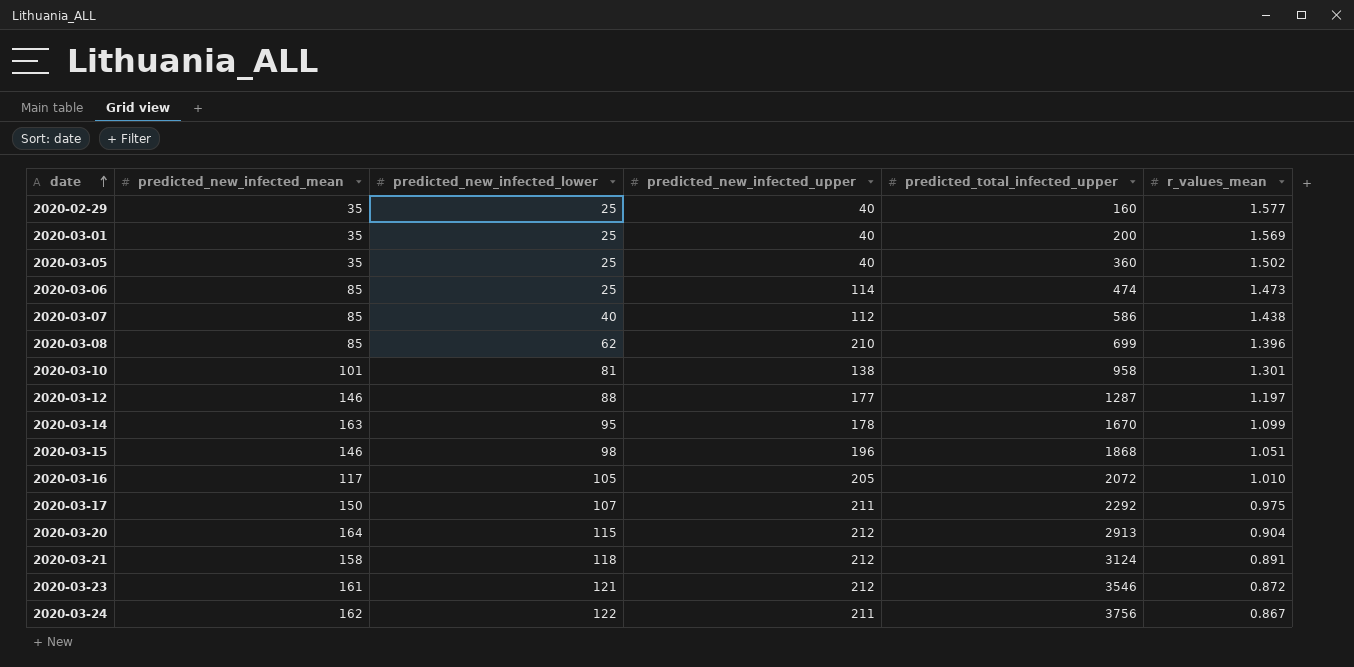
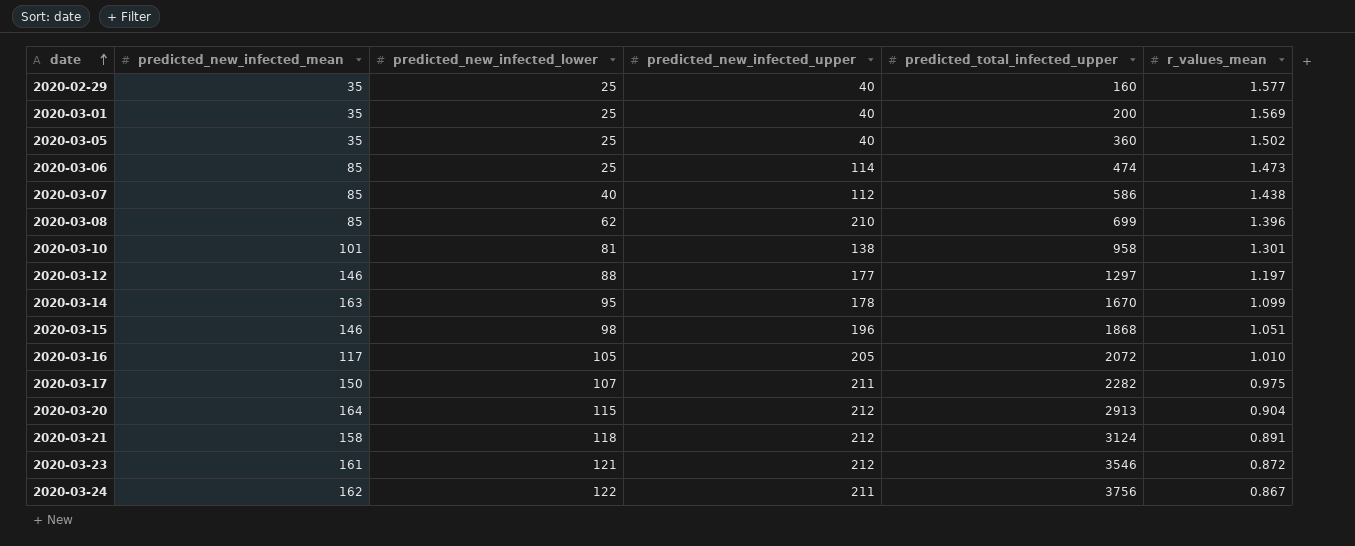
2020-03-12 | predicted_total_infected_upper: 1287 -> 1297
2020-03-17 | predicted_total_infected_upper: 2292 -> 2282

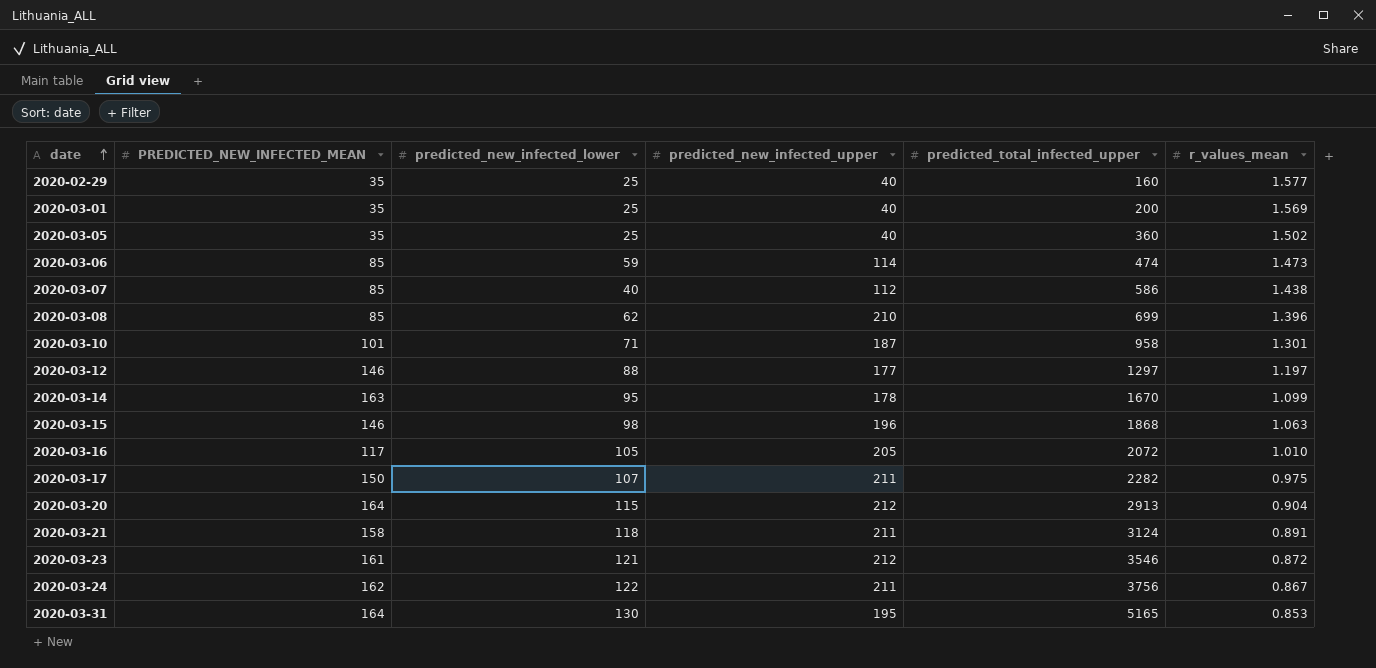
column name: predicted_new_infected_mean -> PREDICTED_NEW_INFECTED_MEAN
2020-03-06 | predicted_new_infected_lower: 25 -> 59
2020-03-10 | predicted_new_infected_lower: 81 -> 71
2020-03-10 | predicted_new_infected_upper: 138 -> 187
2020-03-15 | r_values_mean: 1.051 -> 1.063
2020-03-21 | predicted_new_infected_upper: 212 -> 211
row 2020-03-31: none -> 164 | 130 | 195 | 5165 | 0.853

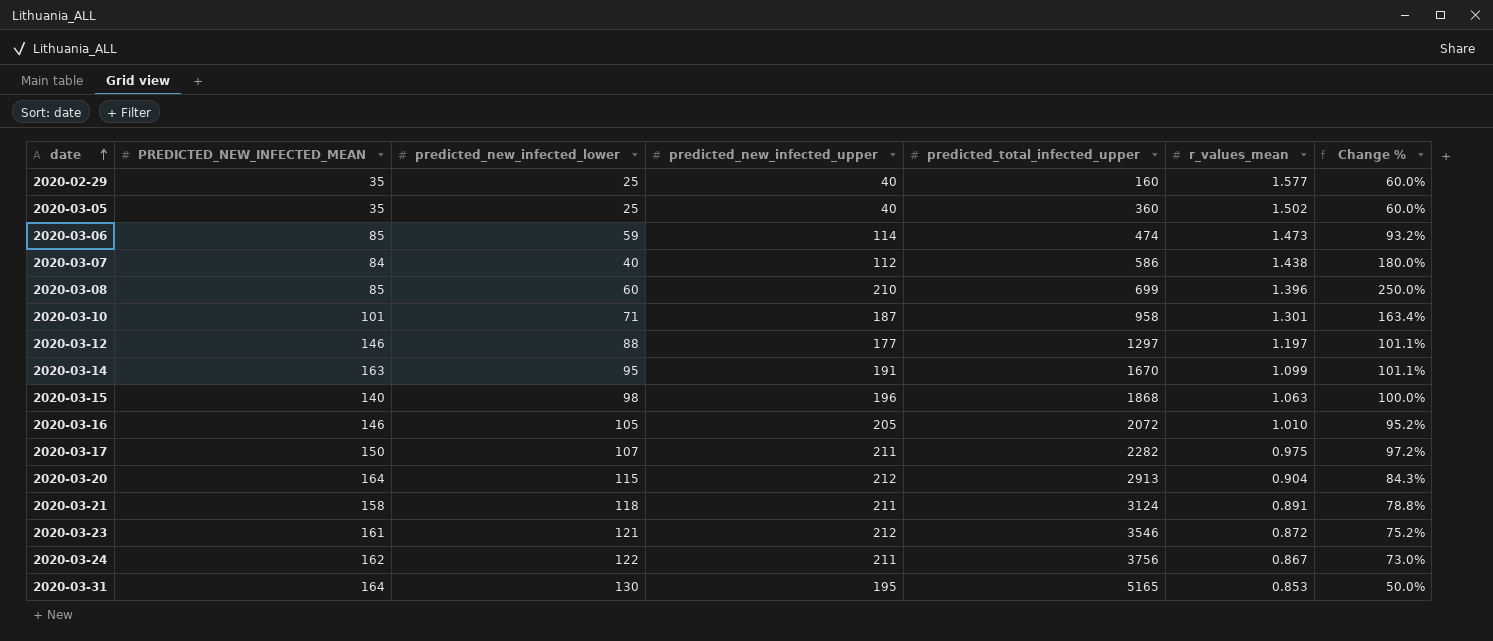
column Change % | formula: none -> ([predicted_new_infected_upper] - [predicted_new_infected_lower]) / [predicted_new_infected_lower]
row 2020-03-01: 35 | 25 | 40 | 200 | 1.569 -> none
2020-03-07 | PREDICTED_NEW_INFECTED_MEAN: 85 -> 84
2020-03-08 | predicted_new_infected_lower: 62 -> 60
2020-03-14 | predicted_new_infected_upper: 178 -> 191
2020-03-15 | PREDICTED_NEW_INFECTED_MEAN: 146 -> 140
2020-03-16 | PREDICTED_NEW_INFECTED_MEAN: 117 -> 146

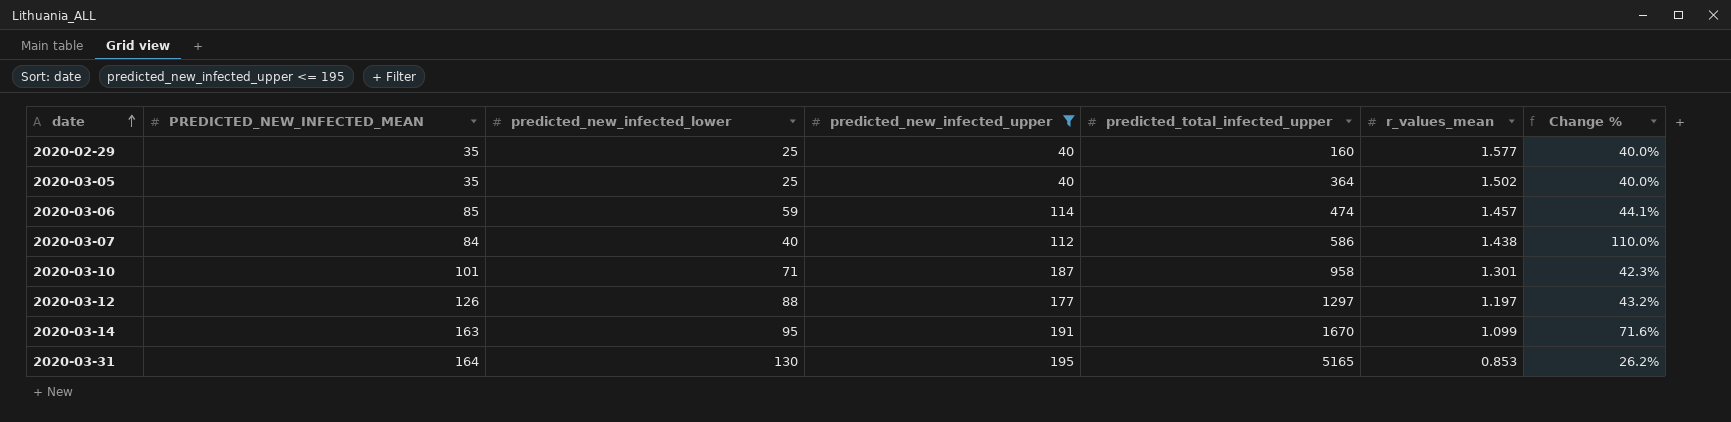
filter: none -> predicted_new_infected_upper <= 195
column Change % | formula: ([predicted_new_infected_upper] - [predicted_new_infected_lower]) / [predicted_new_infected_lower] -> ([PREDICTED_NEW_INFECTED_MEAN] - [predicted_new_infected_lower]) / [predicted_new_infected_lower]
2020-03-05 | predicted_total_infected_upper: 360 -> 364
2020-03-06 | r_values_mean: 1.473 -> 1.457
2020-03-12 | PREDICTED_NEW_INFECTED_MEAN: 146 -> 126

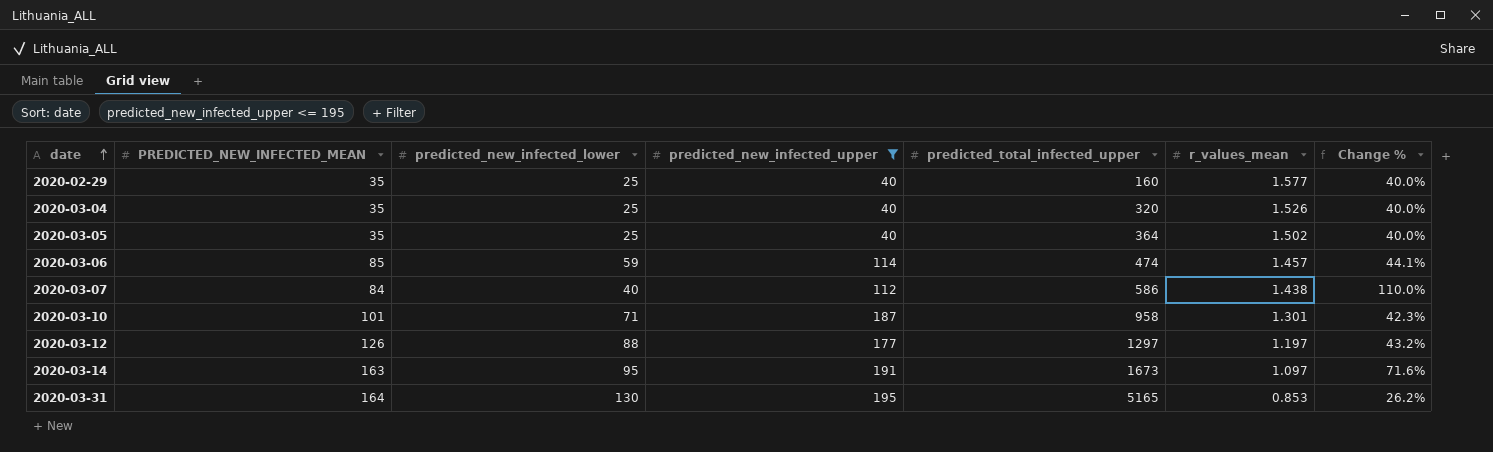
row 2020-03-04: none -> 35 | 25 | 40 | 320 | 1.526 | 40.0%
2020-03-14 | predicted_total_infected_upper: 1670 -> 1673
2020-03-14 | r_values_mean: 1.099 -> 1.097

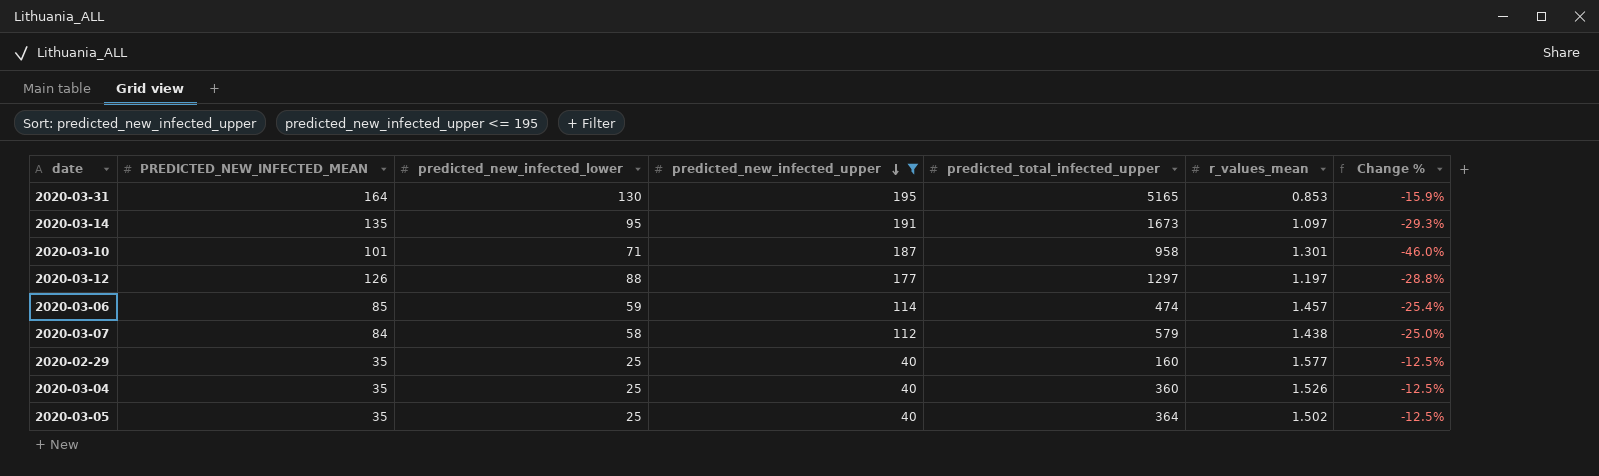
row order: date ascending -> predicted_new_infected_upper descending
column Change % | formula: ([PREDICTED_NEW_INFECTED_MEAN] - [predicted_new_infected_lower]) / [predicted_new_infected_lower] -> ([PREDICTED_NEW_INFECTED_MEAN] - [predicted_new_infected_upper]) / [predicted_new_infected_upper]
2020-03-14 | PREDICTED_NEW_INFECTED_MEAN: 163 -> 135
2020-03-07 | predicted_new_infected_lower: 40 -> 58
2020-03-07 | predicted_total_infected_upper: 586 -> 579
2020-03-04 | predicted_total_infected_upper: 320 -> 360

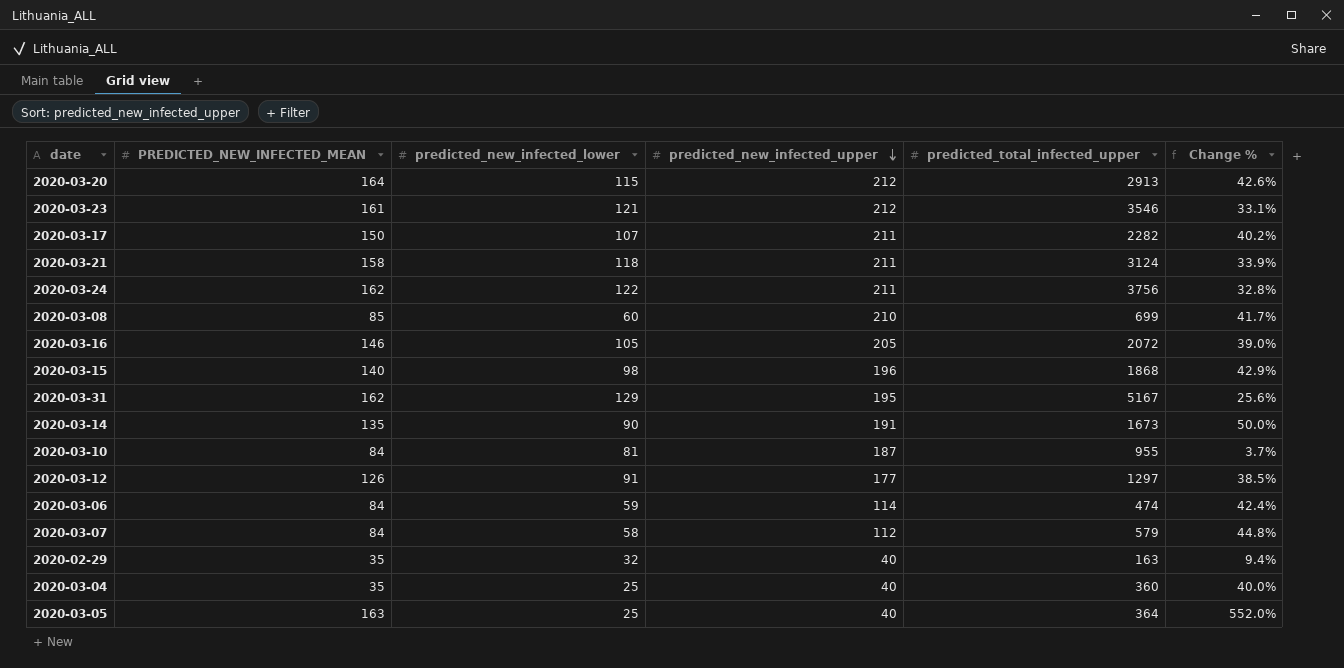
filter: predicted_new_infected_upper <= 195 -> none
column r_values_mean | position: 6 -> none
column Change % | formula: ([PREDICTED_NEW_INFECTED_MEAN] - [predicted_new_infected_upper]) / [predicted_new_infected_upper] -> ([PREDICTED_NEW_INFECTED_MEAN] - [predicted_new_infected_lower]) / [predicted_new_infected_lower]
2020-03-31 | PREDICTED_NEW_INFECTED_MEAN: 164 -> 162
2020-03-31 | predicted_new_infected_lower: 130 -> 129
2020-03-31 | predicted_total_infected_upper: 5165 -> 5167
2020-03-14 | predicted_new_infected_lower: 95 -> 90
2020-03-10 | PREDICTED_NEW_INFECTED_MEAN: 101 -> 84
2020-03-10 | predicted_new_infected_lower: 71 -> 81
2020-03-10 | predicted_total_infected_upper: 958 -> 955
2020-03-12 | predicted_new_infected_lower: 88 -> 91
2020-03-06 | PREDICTED_NEW_INFECTED_MEAN: 85 -> 84
2020-02-29 | predicted_new_infected_lower: 25 -> 32
2020-02-29 | predicted_total_infected_upper: 160 -> 163
2020-03-05 | PREDICTED_NEW_INFECTED_MEAN: 35 -> 163

